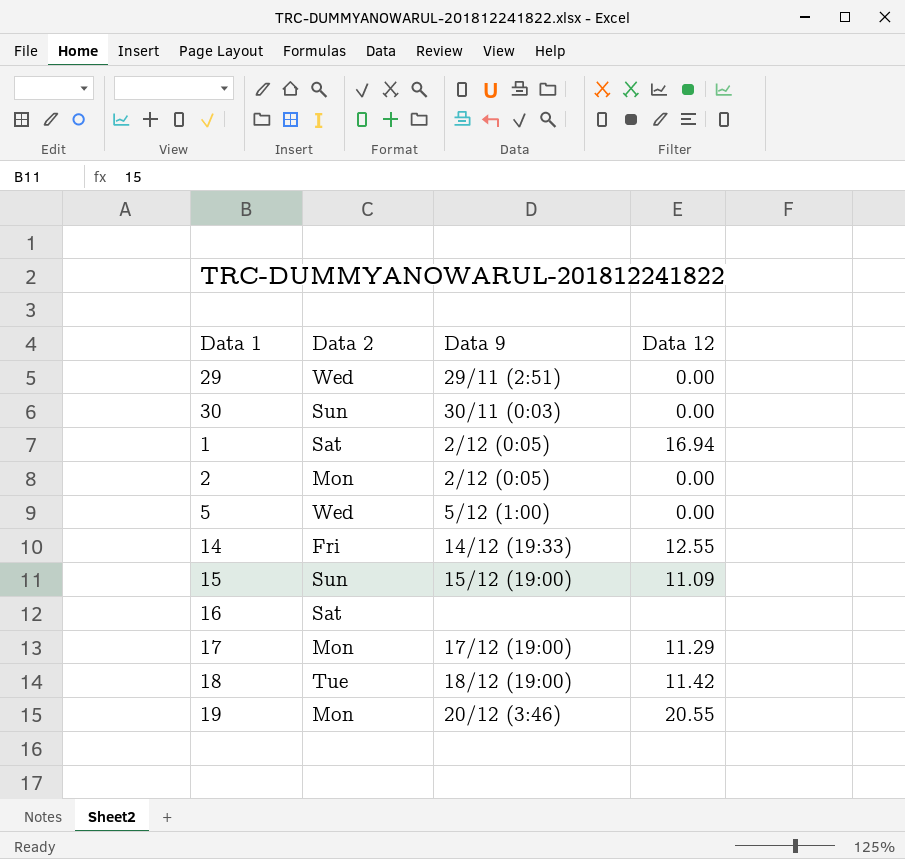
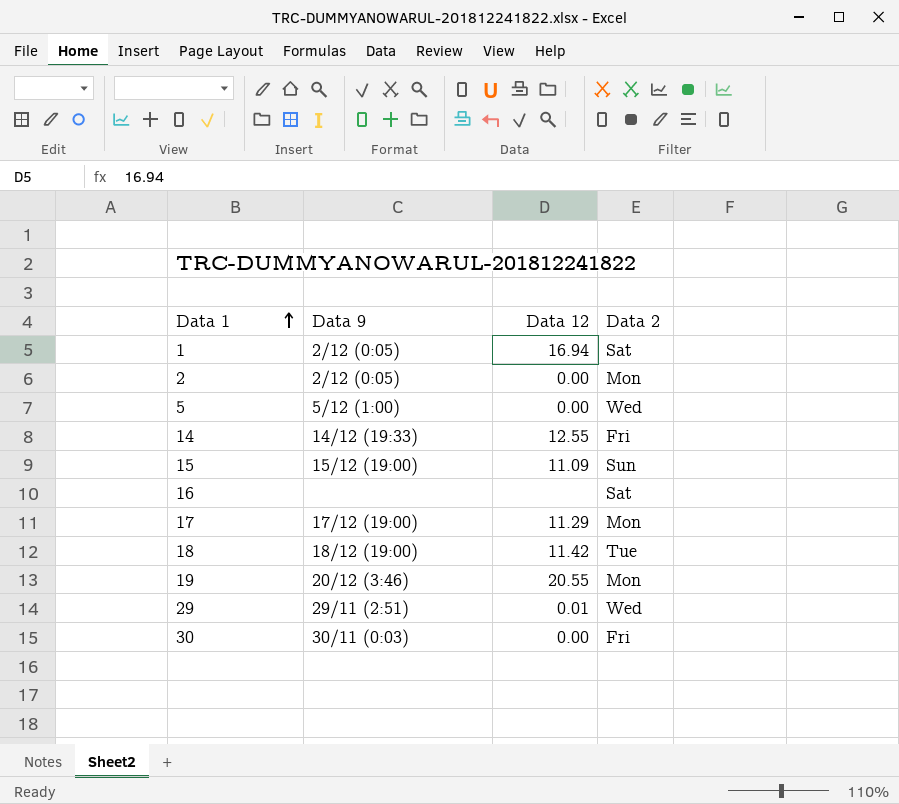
row order: none -> Data 1 ascending
column Data 2 | position: 2 -> 4
29 | Data 12: 0.00 -> 0.01
30 | Data 2: Sun -> Fri

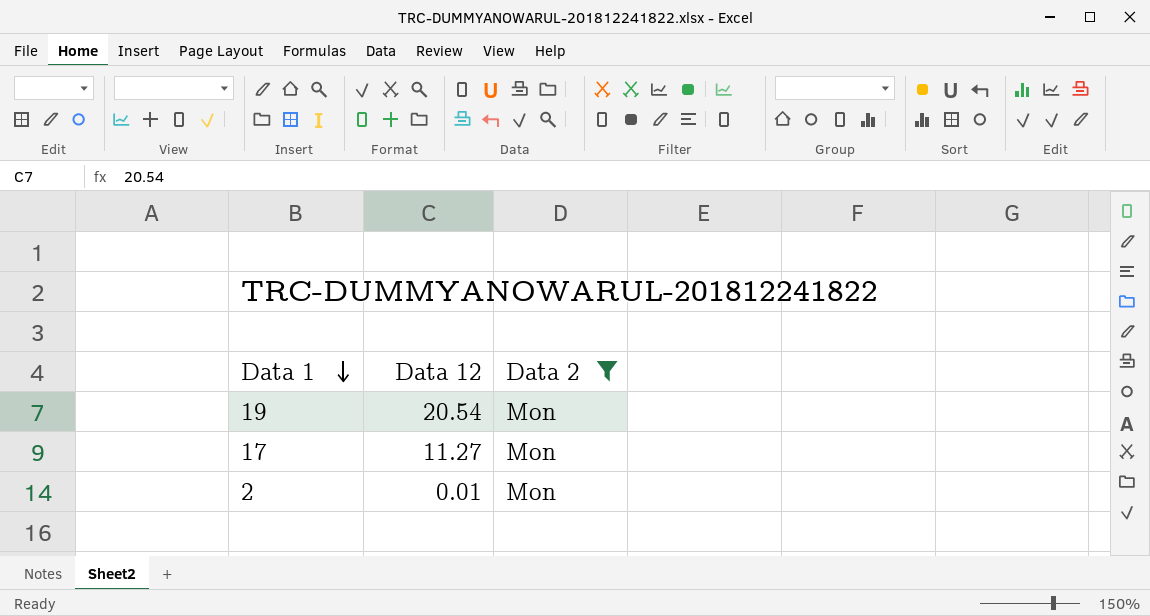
filter: none -> Data 2 = Mon
row order: Data 1 ascending -> Data 1 descending
column Data 9 | position: 2 -> none
19 | Data 12: 20.55 -> 20.54
17 | Data 12: 11.29 -> 11.27
2 | Data 12: 0.00 -> 0.01

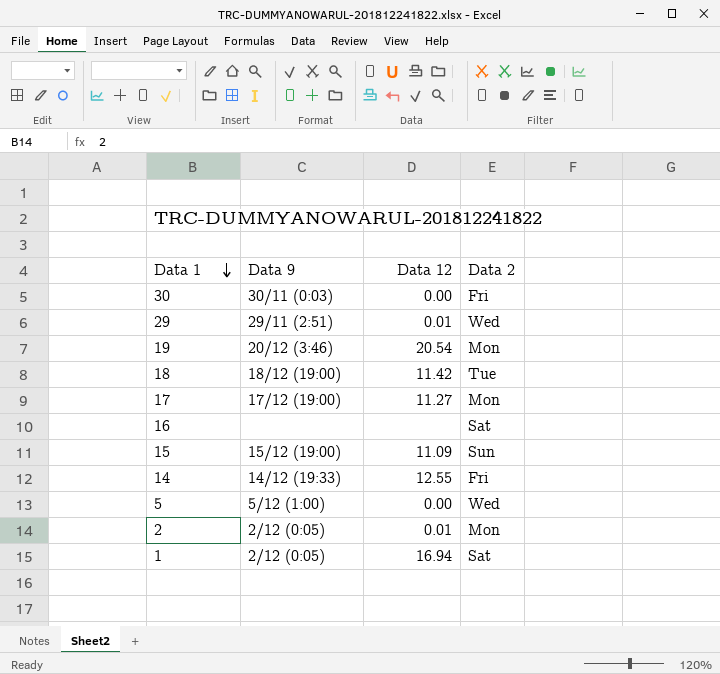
filter: Data 2 = Mon -> none
column Data 9 | position: none -> 2

